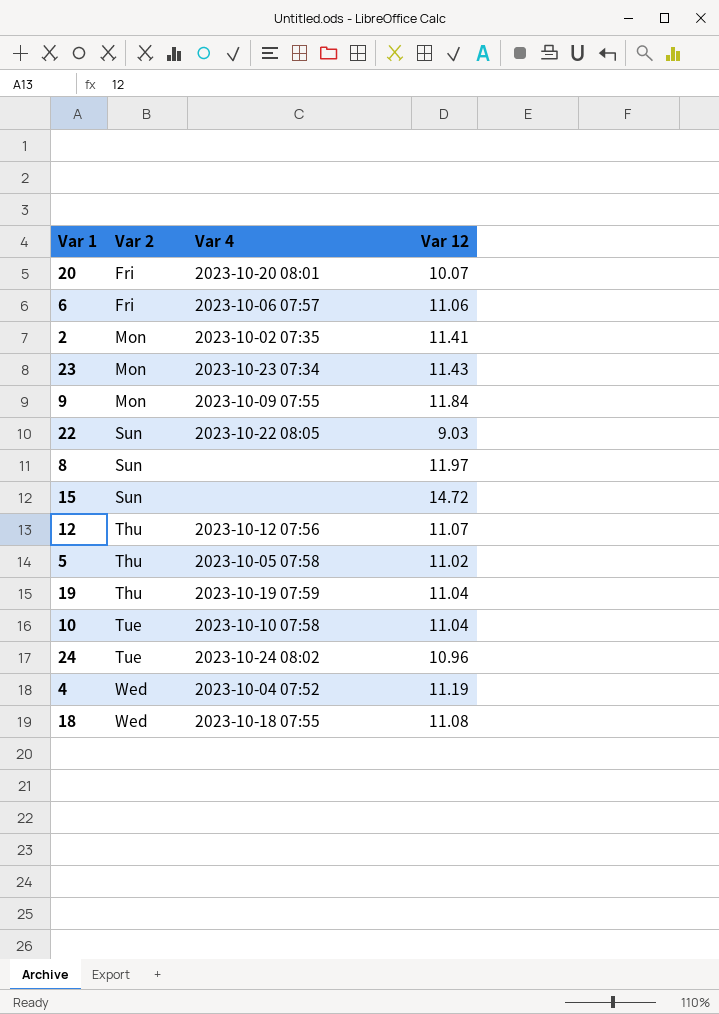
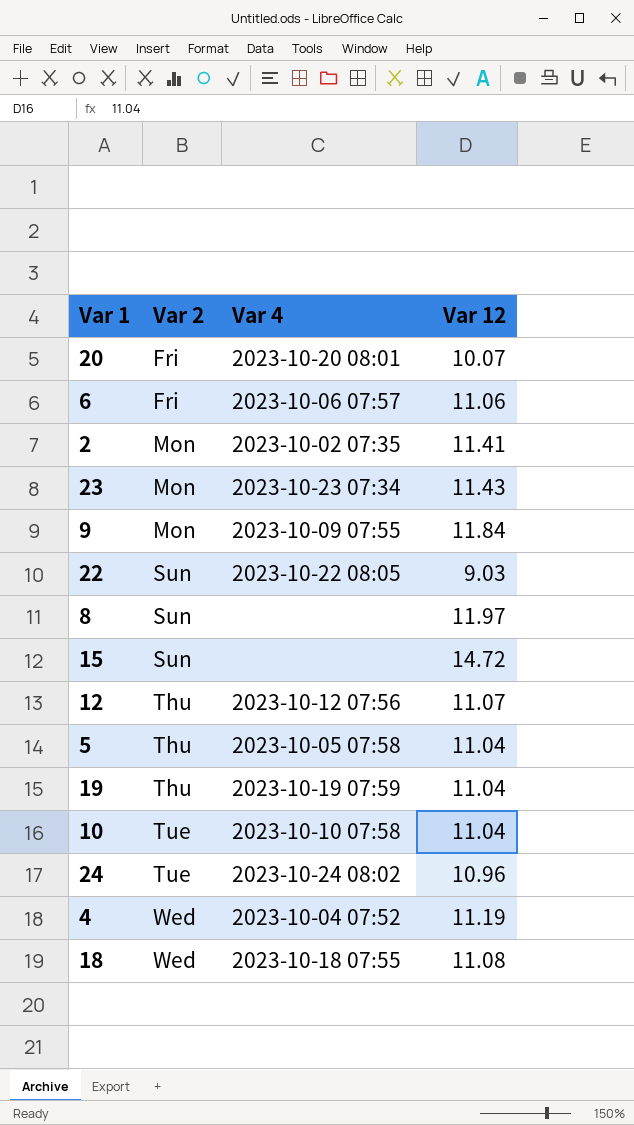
5 | Var 12: 11.02 -> 11.04

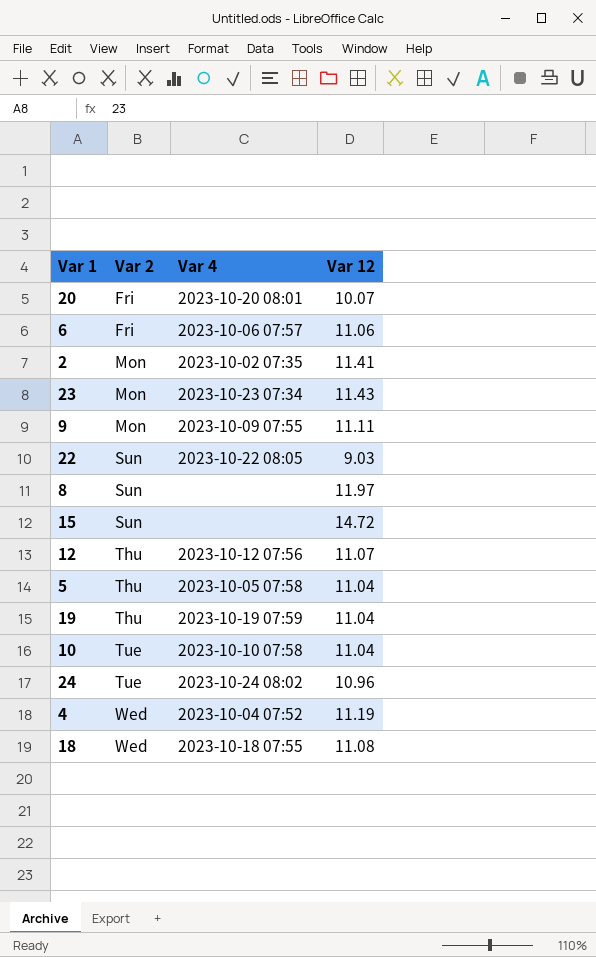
9 | Var 12: 11.84 -> 11.11

